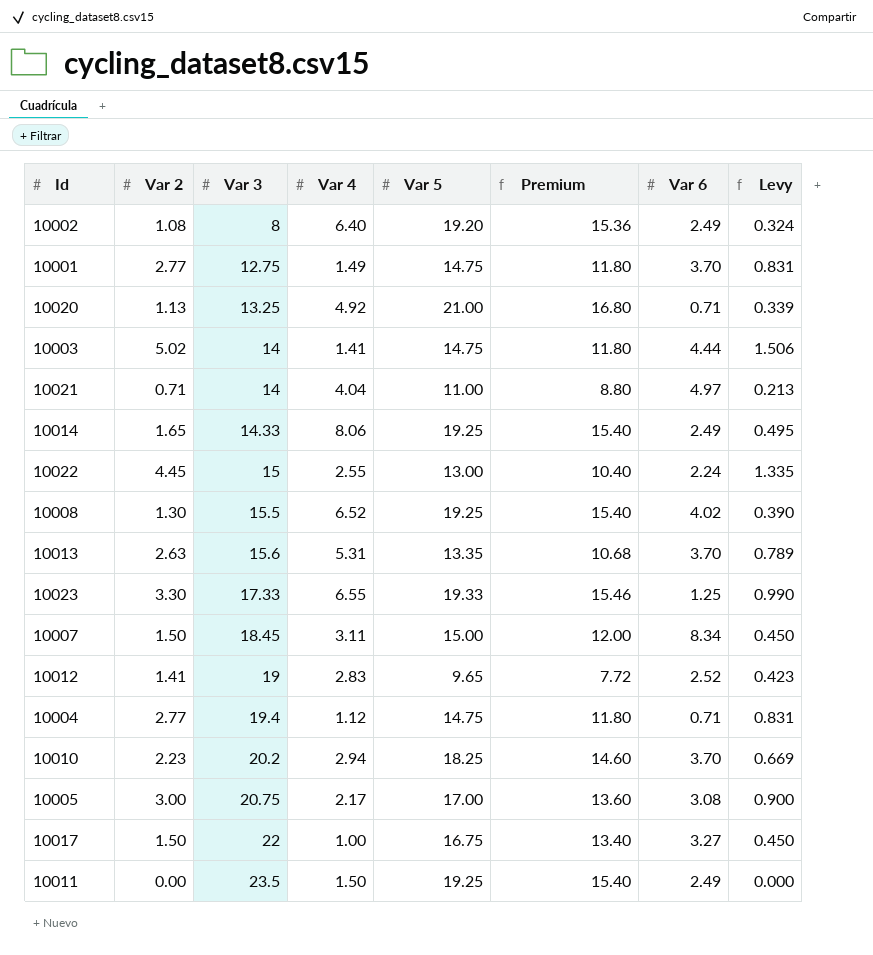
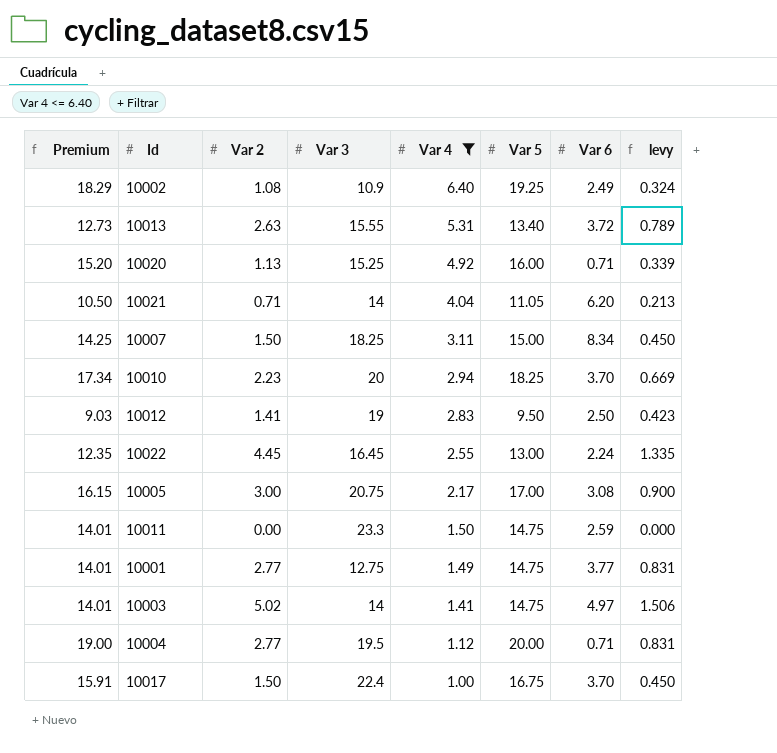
filter: none -> Var 4 <= 6.40
row order: Var 3 ascending -> Var 4 descending
column Premium | formula: [Var 5] * 0.8 -> [Var 5] * 0.95
column Premium | position: 6 -> 1
column name: Levy -> levy
10002 | Var 3: 8 -> 10.9
10002 | Var 5: 19.20 -> 19.25
10013 | Var 3: 15.6 -> 15.55
10013 | Var 5: 13.35 -> 13.40
10013 | Var 6: 3.70 -> 3.72
10020 | Var 3: 13.25 -> 15.25
10020 | Var 5: 21.00 -> 16.00
10021 | Var 5: 11.00 -> 11.05
10021 | Var 6: 4.97 -> 6.20
10007 | Var 3: 18.45 -> 18.25
10010 | Var 3: 20.2 -> 20
10012 | Var 5: 9.65 -> 9.50
10012 | Var 6: 2.52 -> 2.50
10022 | Var 3: 15 -> 16.45
10011 | Var 3: 23.5 -> 23.3
10011 | Var 5: 19.25 -> 14.75
10011 | Var 6: 2.49 -> 2.59
10001 | Var 6: 3.70 -> 3.77
10003 | Var 6: 4.44 -> 4.97
10004 | Var 3: 19.4 -> 19.5
10004 | Var 5: 14.75 -> 20.00
10017 | Var 3: 22 -> 22.4
10017 | Var 6: 3.27 -> 3.70

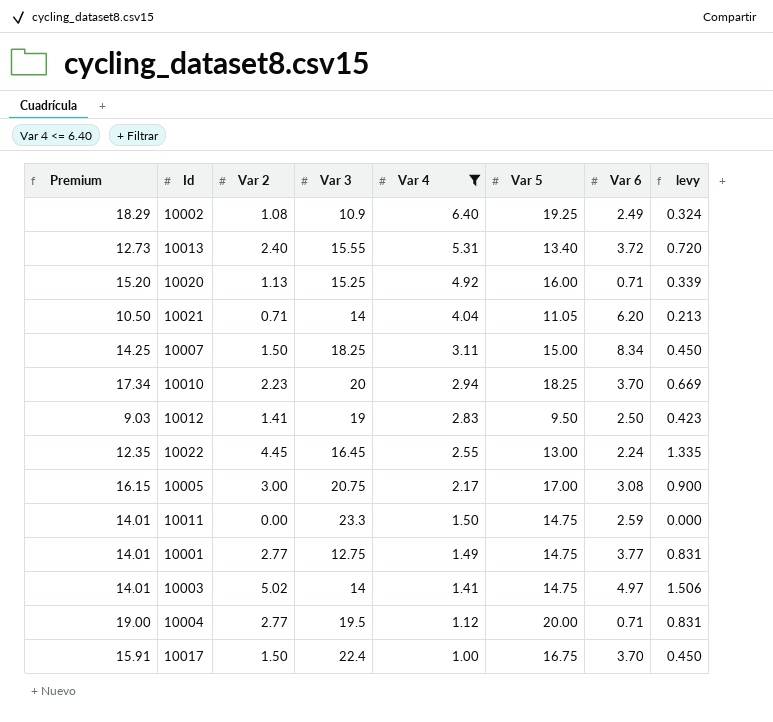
10013 | Var 2: 2.63 -> 2.40
10013 | levy: 0.789 -> 0.720

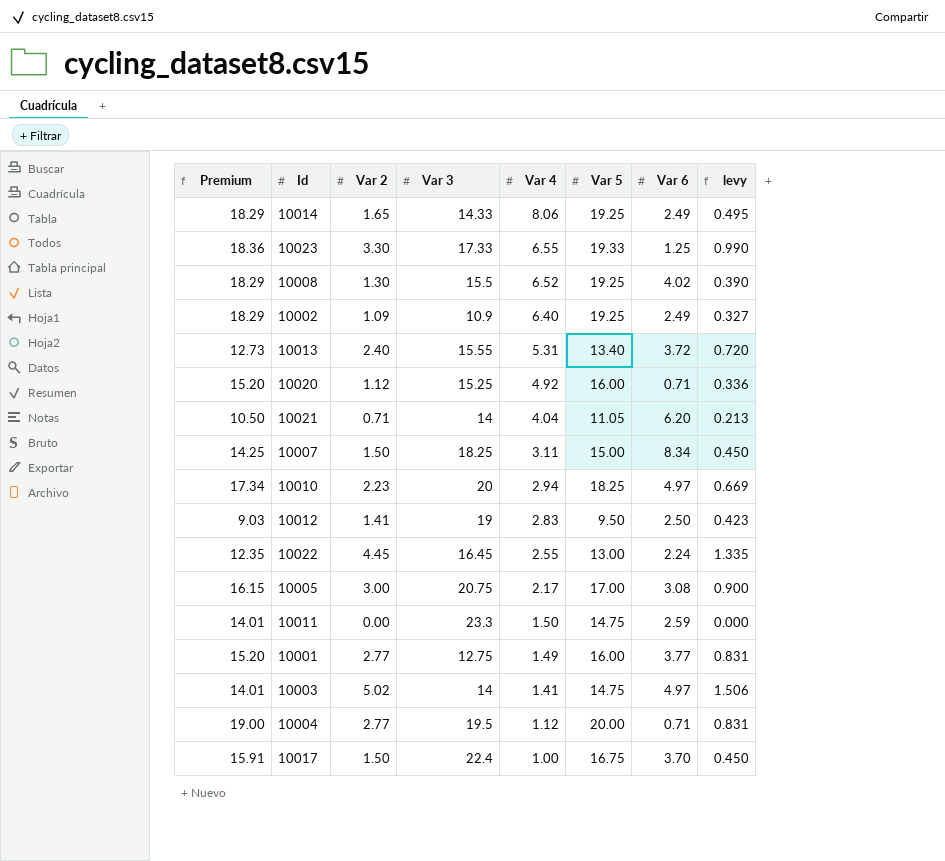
filter: Var 4 <= 6.40 -> none
10002 | Var 2: 1.08 -> 1.09
10002 | levy: 0.324 -> 0.327
10020 | Var 2: 1.13 -> 1.12
10020 | levy: 0.339 -> 0.336
10010 | Var 6: 3.70 -> 4.97
10001 | Premium: 14.01 -> 15.20
10001 | Var 5: 14.75 -> 16.00

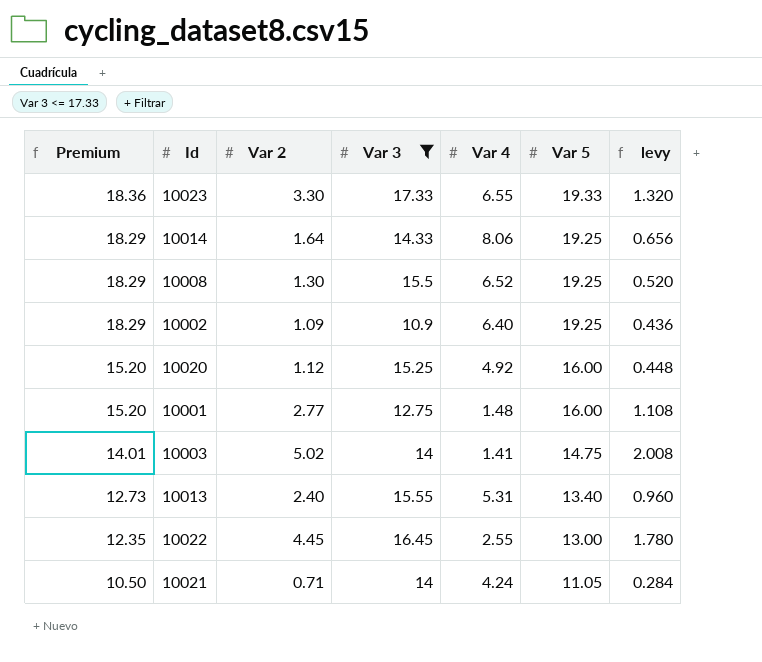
filter: none -> Var 3 <= 17.33
row order: Var 4 descending -> Premium descending
column Var 6 | position: 7 -> none
column levy | formula: [Var 2] * 0.3 -> [Var 2] * 0.4
10014 | Var 2: 1.65 -> 1.64
10001 | Var 4: 1.49 -> 1.48
10021 | Var 4: 4.04 -> 4.24

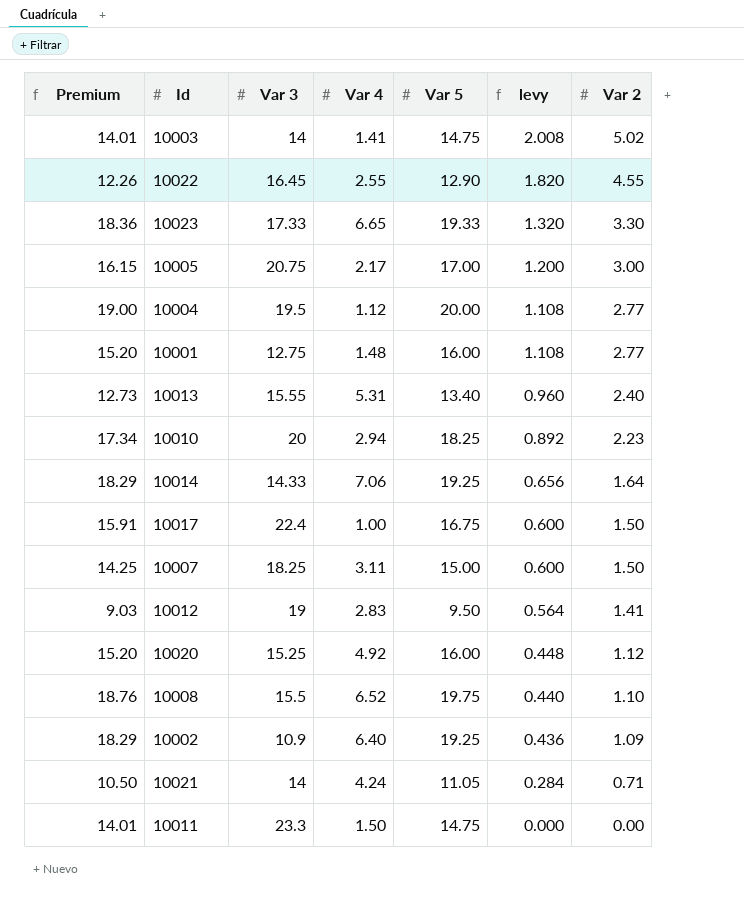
filter: Var 3 <= 17.33 -> none
row order: Premium descending -> levy descending
column Var 2 | position: 3 -> 7
10022 | Premium: 12.35 -> 12.26
10022 | Var 5: 13.00 -> 12.90
10022 | levy: 1.780 -> 1.820
10022 | Var 2: 4.45 -> 4.55
10023 | Var 4: 6.55 -> 6.65
10014 | Var 4: 8.06 -> 7.06
10008 | Premium: 18.29 -> 18.76
10008 | Var 5: 19.25 -> 19.75
10008 | levy: 0.520 -> 0.440
10008 | Var 2: 1.30 -> 1.10

